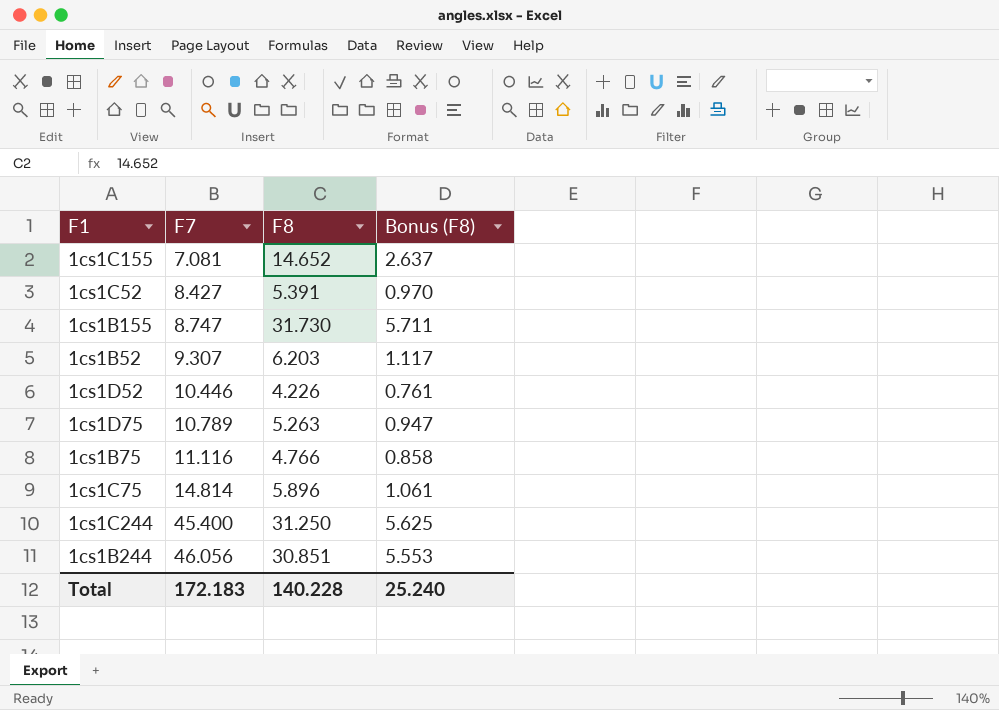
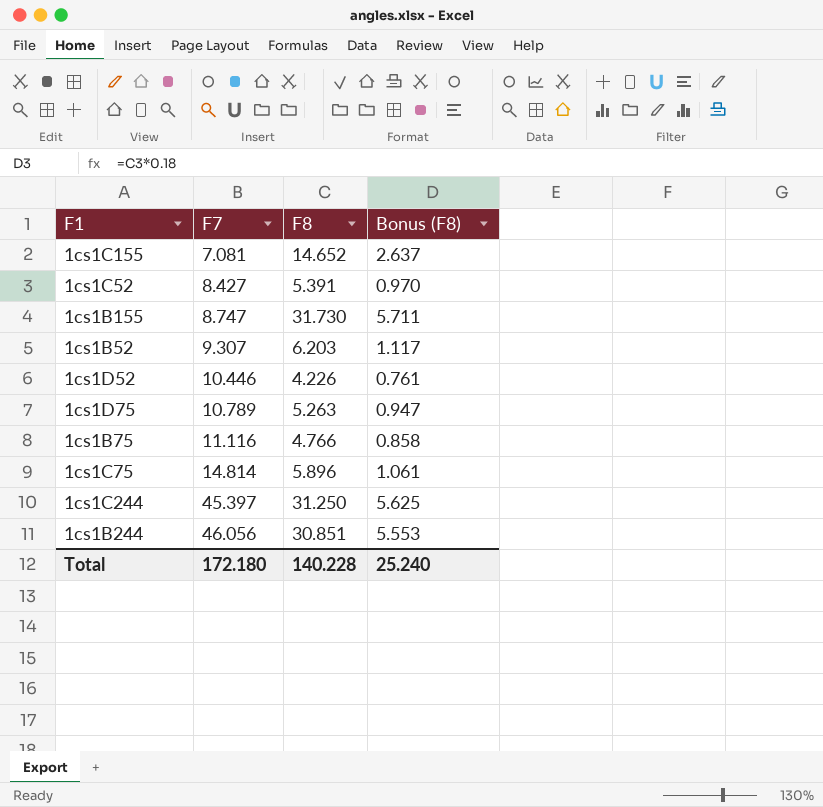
1cs1C244 | F7: 45.400 -> 45.397
Total | F7: 172.183 -> 172.180

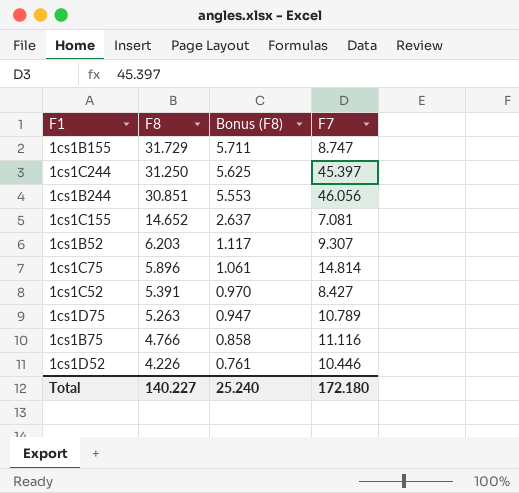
row order: F7 ascending -> F8 descending
column F7 | position: 2 -> 4
1cs1B155 | F8: 31.730 -> 31.729
Total | F8: 140.228 -> 140.227

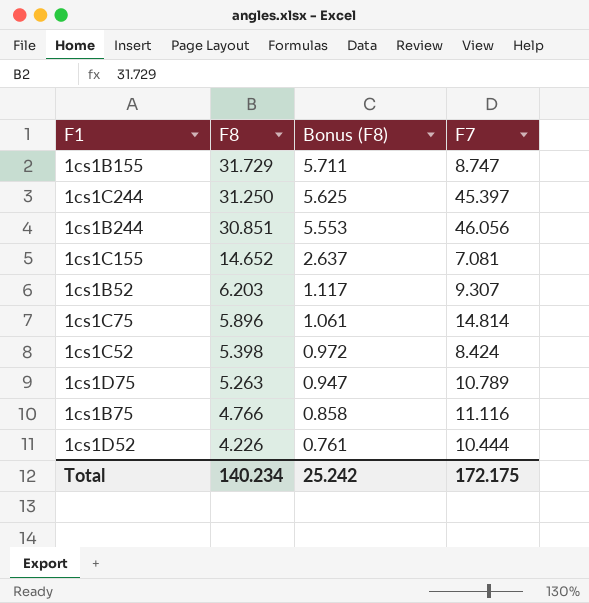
1cs1C52 | F8: 5.391 -> 5.398
1cs1C52 | Bonus (F8): 0.970 -> 0.972
1cs1C52 | F7: 8.427 -> 8.424
1cs1D52 | F7: 10.446 -> 10.444
Total | F8: 140.227 -> 140.234
Total | Bonus (F8): 25.240 -> 25.242
Total | F7: 172.180 -> 172.175

